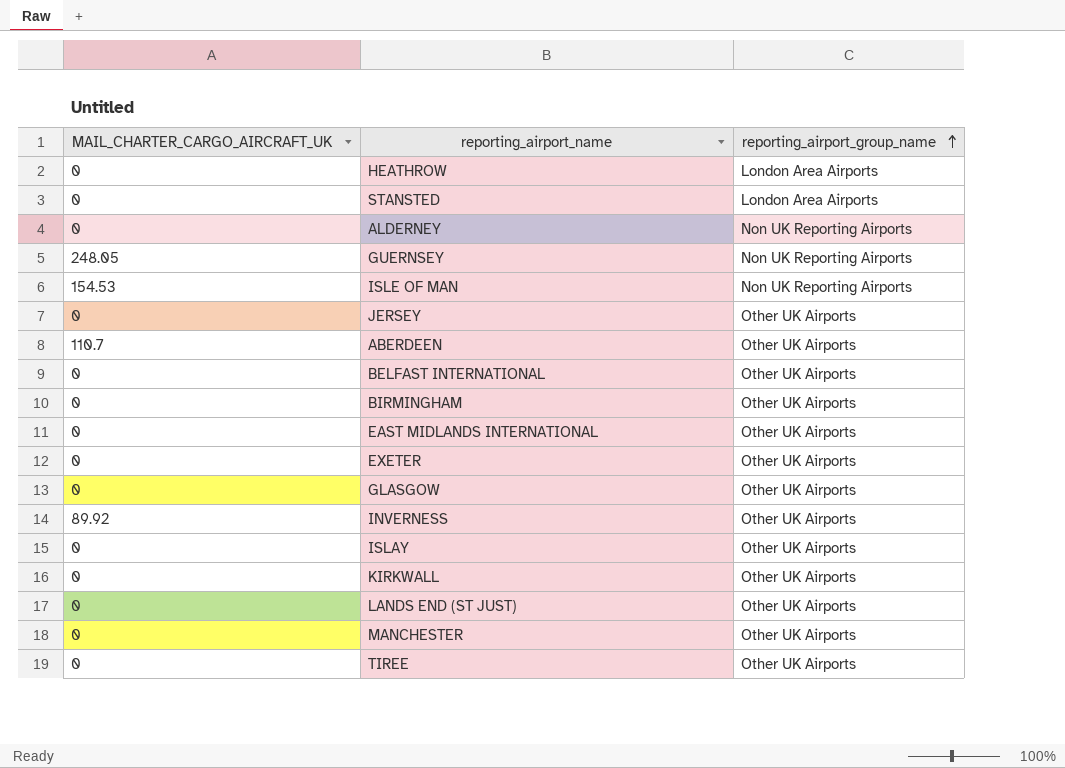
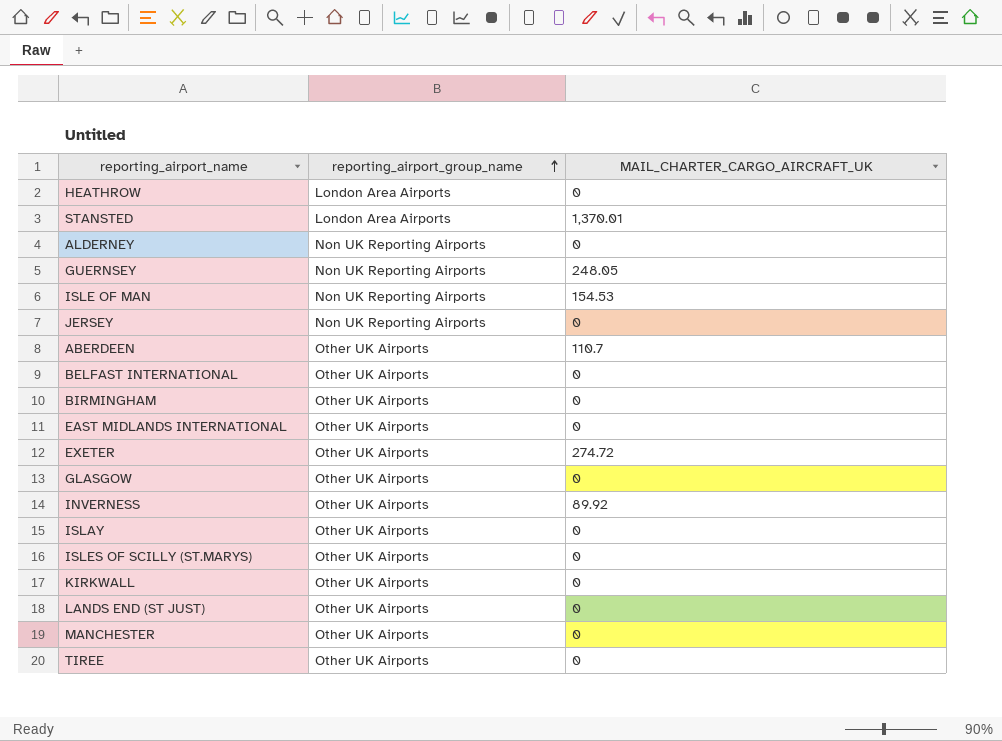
column MAIL_CHARTER_CARGO_AIRCRAFT_UK | position: 1 -> 3
STANSTED | MAIL_CHARTER_CARGO_AIRCRAFT_UK: 0 -> 1,370.01
JERSEY | reporting_airport_group_name: Other UK Airports -> Non UK Reporting Airports
EXETER | MAIL_CHARTER_CARGO_AIRCRAFT_UK: 0 -> 274.72
row ISLES OF SCILLY (ST.MARYS): none -> Other UK Airports | 0

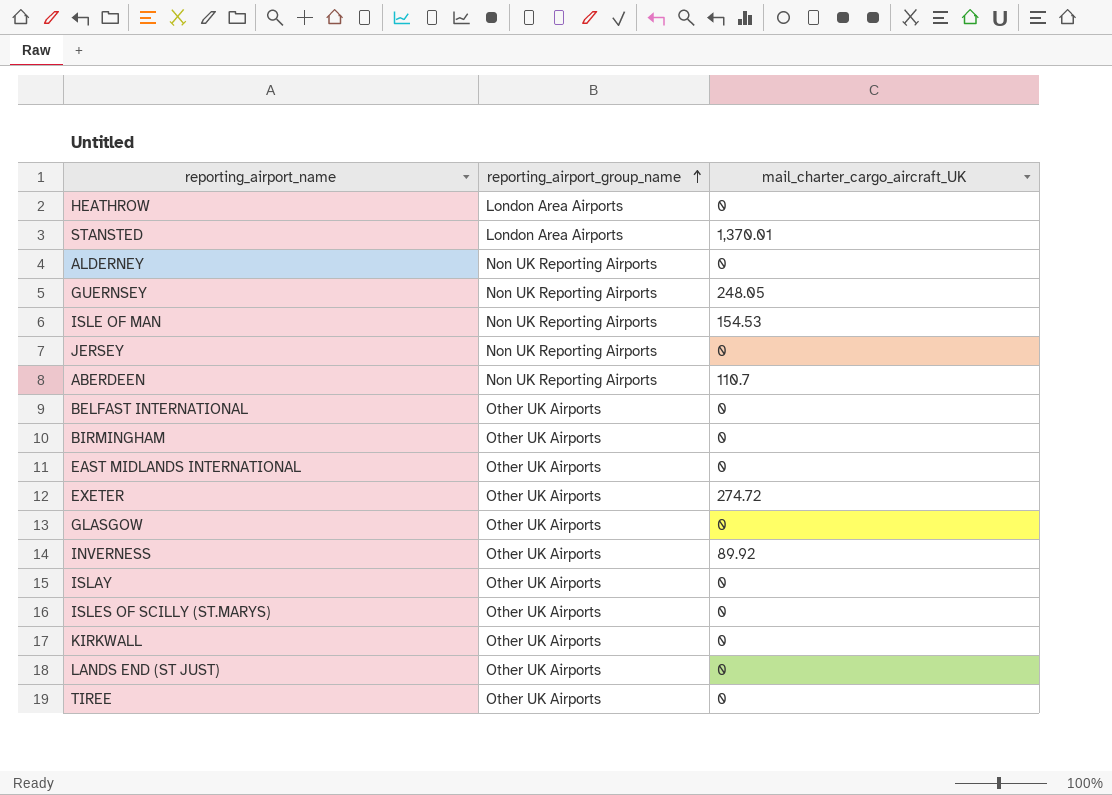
column name: MAIL_CHARTER_CARGO_AIRCRAFT_UK -> mail_charter_cargo_aircraft_UK
row MANCHESTER: Other UK Airports | 0 -> none
ABERDEEN | reporting_airport_group_name: Other UK Airports -> Non UK Reporting Airports

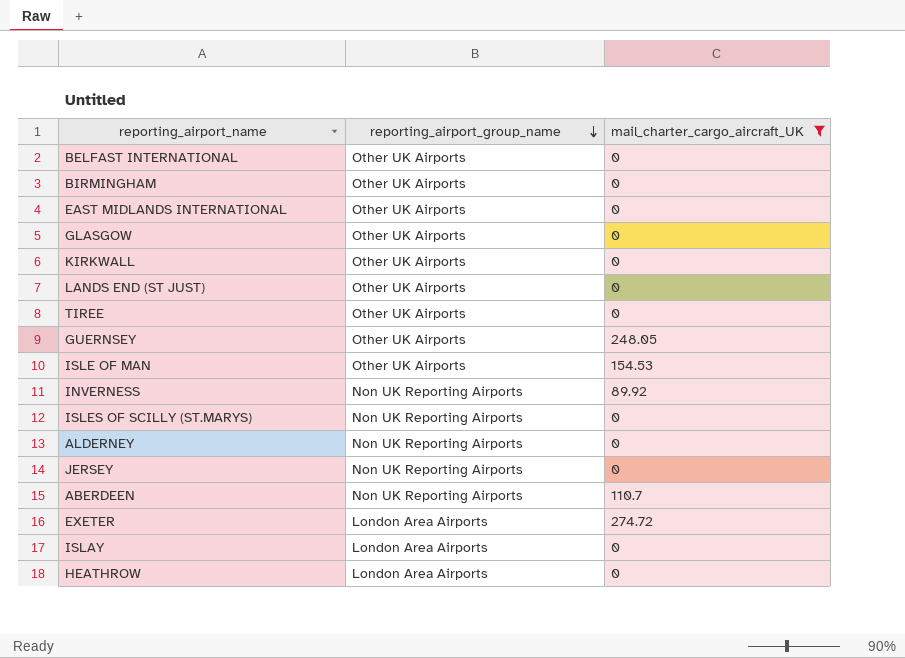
filter: none -> mail_charter_cargo_aircraft_UK != 1,370.01
row order: reporting_airport_group_name ascending -> reporting_airport_group_name descending
GUERNSEY | reporting_airport_group_name: Non UK Reporting Airports -> Other UK Airports
ISLE OF MAN | reporting_airport_group_name: Non UK Reporting Airports -> Other UK Airports
INVERNESS | reporting_airport_group_name: Other UK Airports -> Non UK Reporting Airports
ISLES OF SCILLY (ST.MARYS) | reporting_airport_group_name: Other UK Airports -> Non UK Reporting Airports
EXETER | reporting_airport_group_name: Other UK Airports -> London Area Airports
ISLAY | reporting_airport_group_name: Other UK Airports -> London Area Airports

